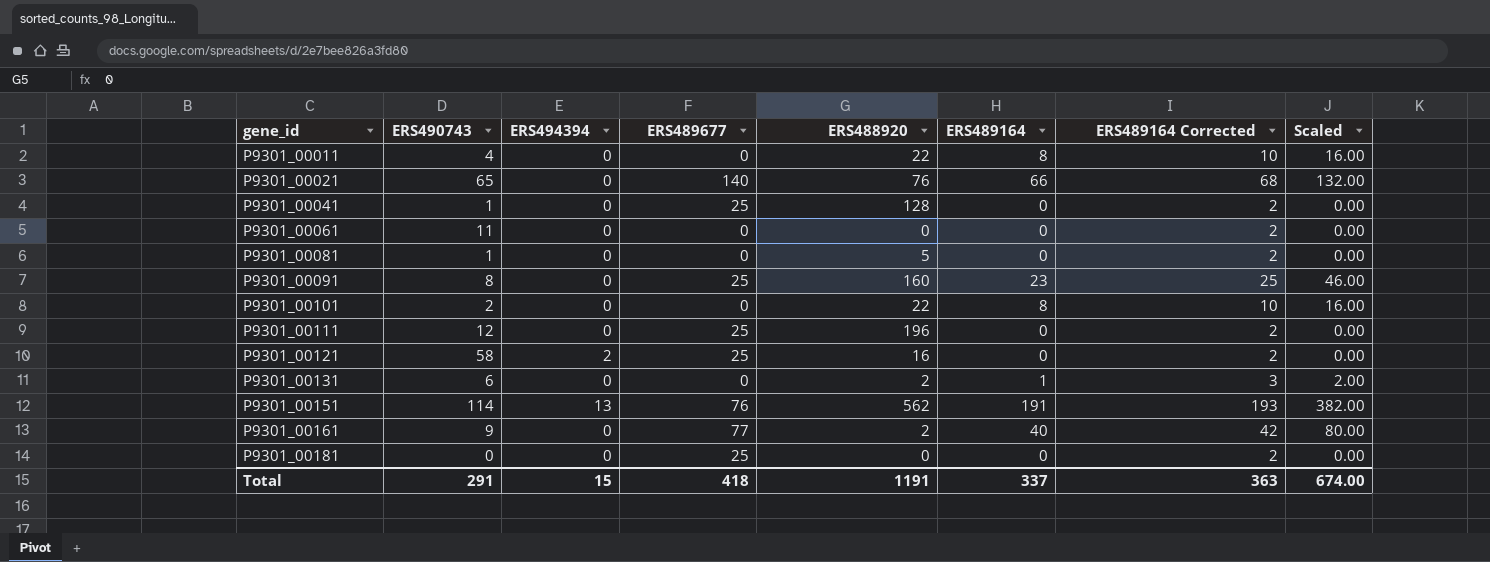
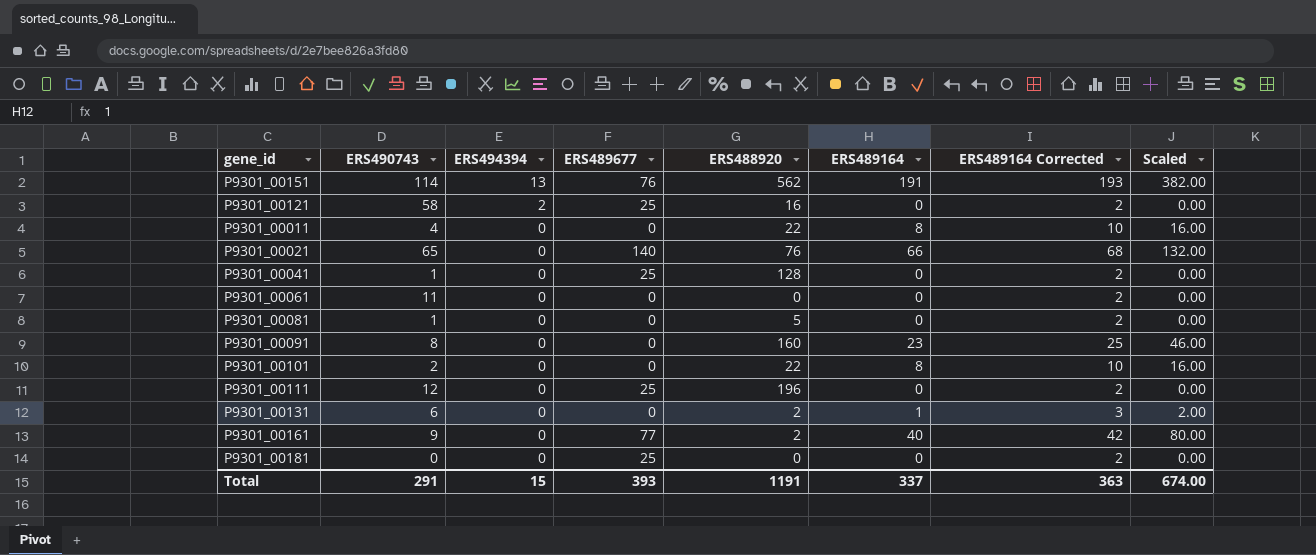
row order: gene_id ascending -> ERS494394 descending
P9301_00091 | ERS489677: 25 -> 0
Total | ERS489677: 418 -> 393

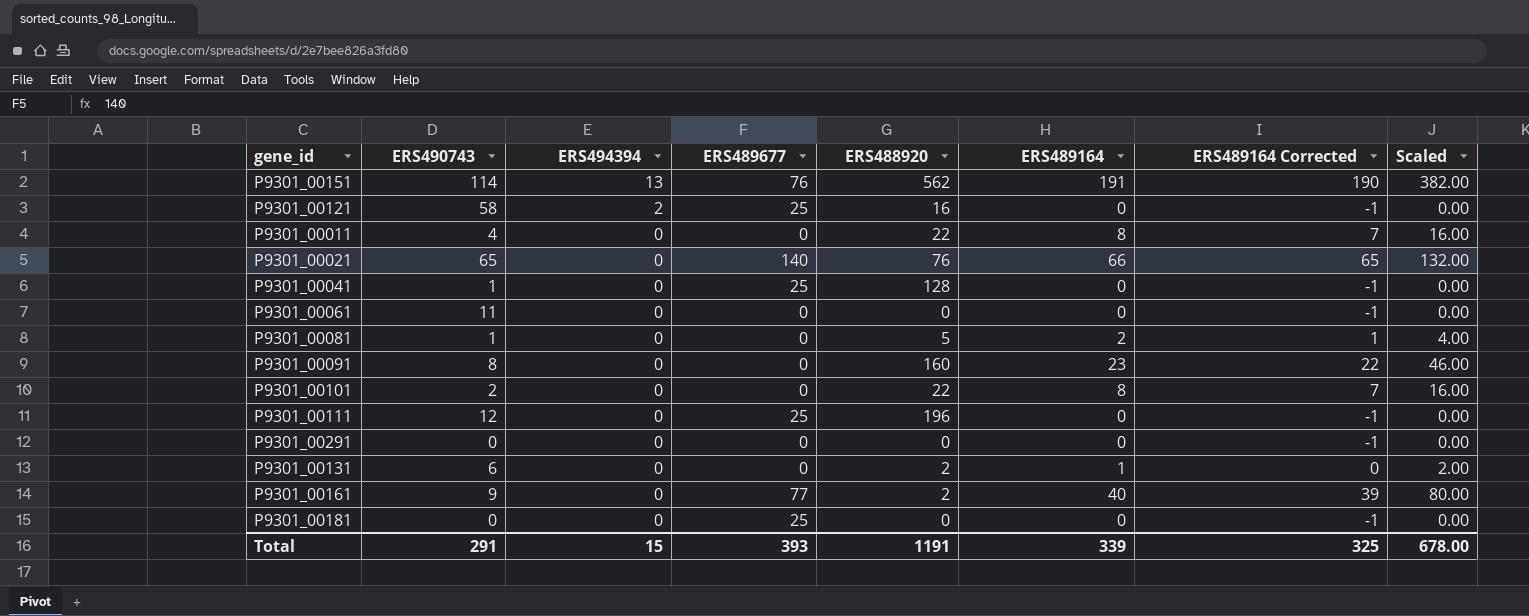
column ERS489164 Corrected | formula: [ERS489164] + 2 -> [ERS489164] - 1
P9301_00081 | ERS489164: 0 -> 2
P9301_00081 | Scaled: 0.00 -> 4.00
row P9301_00291: none -> 0 | 0 | 0 | 0 | 0 | -1 | 0.00
Total | ERS489164: 337 -> 339
Total | ERS489164 Corrected: 363 -> 325
Total | Scaled: 674.00 -> 678.00

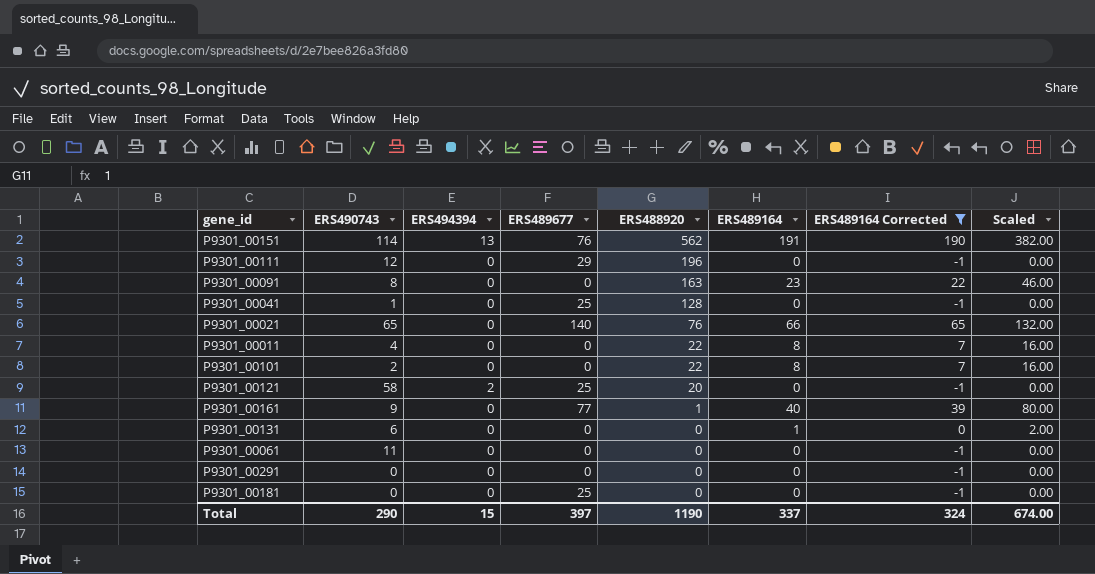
filter: none -> ERS489164 Corrected != 1
row order: ERS494394 descending -> ERS488920 descending
P9301_00111 | ERS489677: 25 -> 29
P9301_00091 | ERS488920: 160 -> 163
P9301_00121 | ERS488920: 16 -> 20
P9301_00161 | ERS488920: 2 -> 1
P9301_00131 | ERS488920: 2 -> 0
Total | ERS490743: 291 -> 290
Total | ERS489677: 393 -> 397
Total | ERS488920: 1191 -> 1190
Total | ERS489164: 339 -> 337
Total | ERS489164 Corrected: 325 -> 324
Total | Scaled: 678.00 -> 674.00

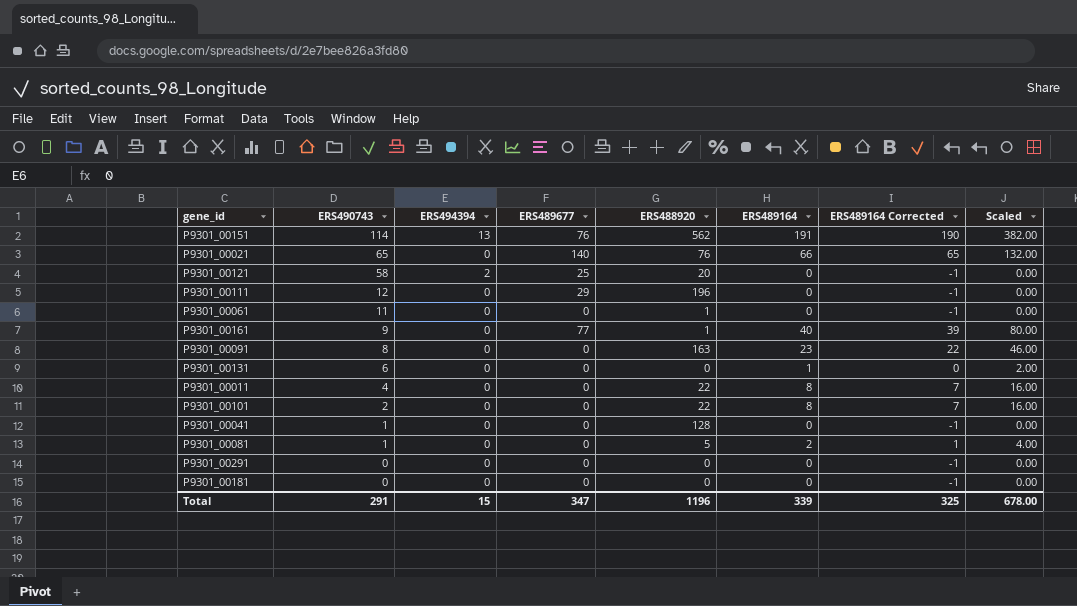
filter: ERS489164 Corrected != 1 -> none
row order: ERS488920 descending -> ERS490743 descending
P9301_00061 | ERS488920: 0 -> 1
P9301_00041 | ERS489677: 25 -> 0
P9301_00181 | ERS489677: 25 -> 0
Total | ERS490743: 290 -> 291
Total | ERS489677: 397 -> 347
Total | ERS488920: 1190 -> 1196
Total | ERS489164: 337 -> 339
Total | ERS489164 Corrected: 324 -> 325
Total | Scaled: 674.00 -> 678.00

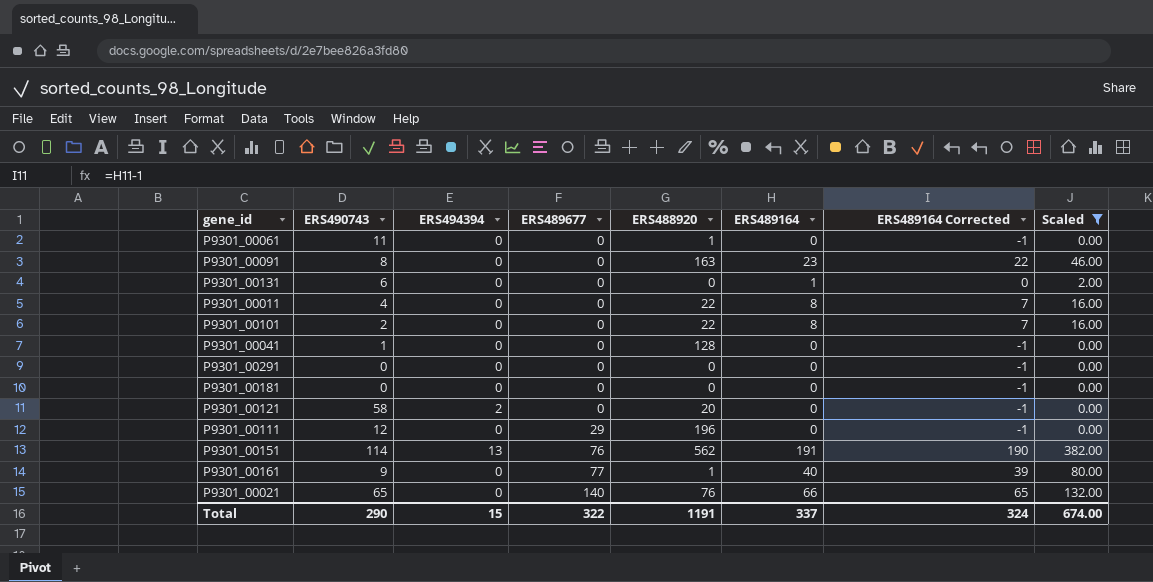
filter: none -> Scaled != 4.00
row order: ERS490743 descending -> ERS489677 ascending
P9301_00121 | ERS489677: 25 -> 0
Total | ERS490743: 291 -> 290
Total | ERS489677: 347 -> 322
Total | ERS488920: 1196 -> 1191
Total | ERS489164: 339 -> 337
Total | ERS489164 Corrected: 325 -> 324
Total | Scaled: 678.00 -> 674.00

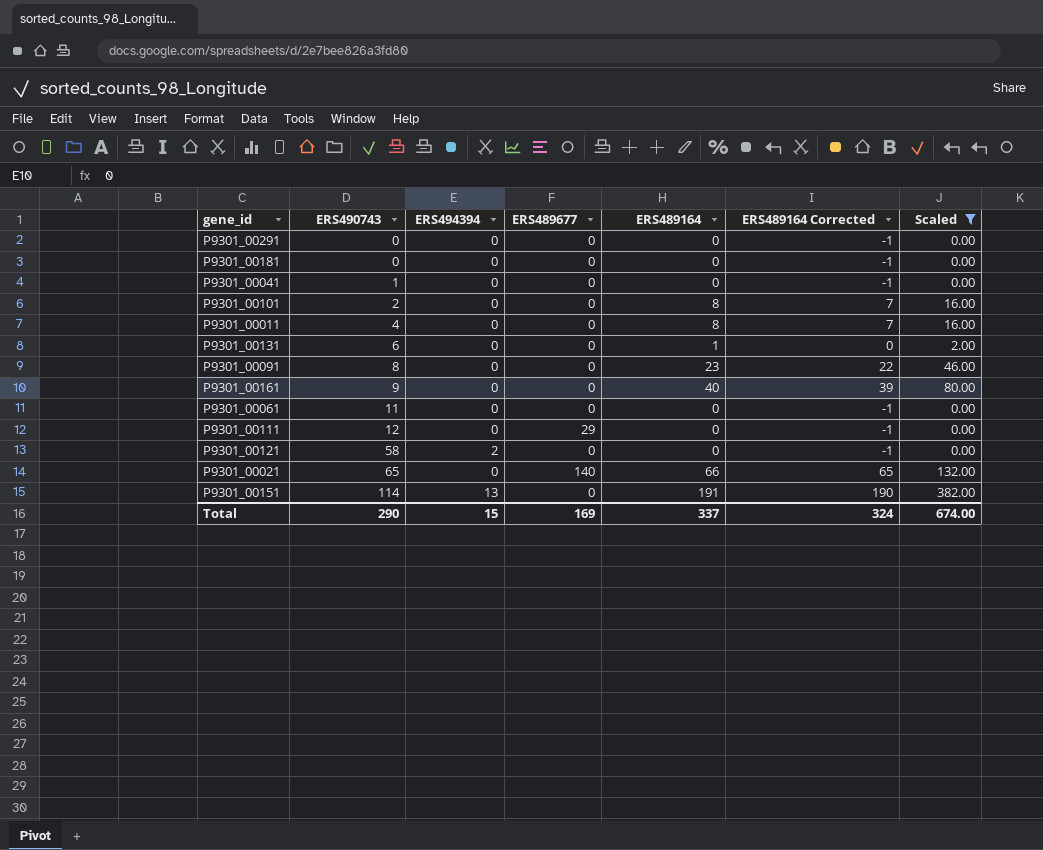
row order: ERS489677 ascending -> ERS490743 ascending
column ERS488920 | position: 5 -> none
P9301_00161 | ERS489677: 77 -> 0
P9301_00151 | ERS489677: 76 -> 0
Total | ERS489677: 322 -> 169

